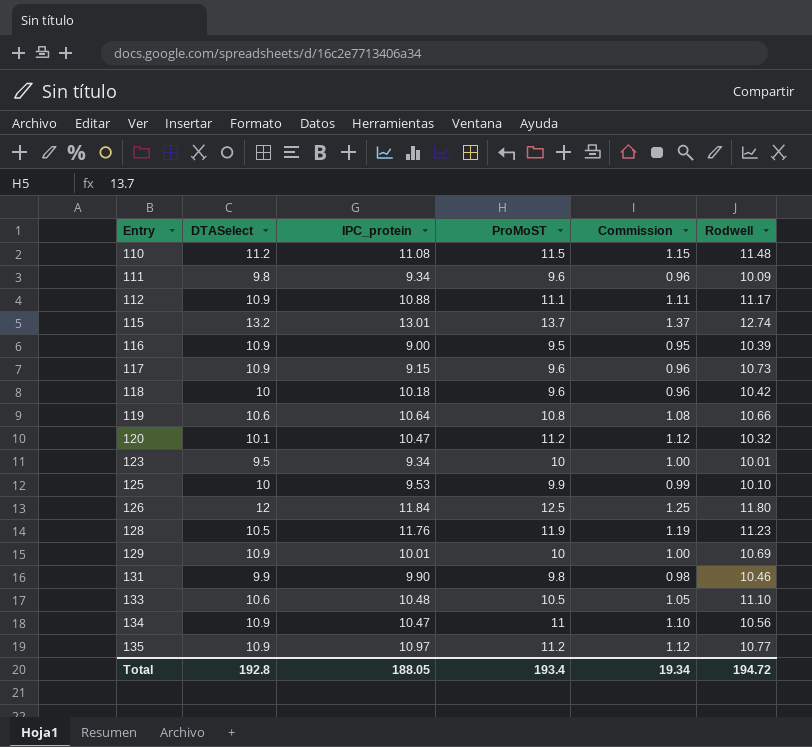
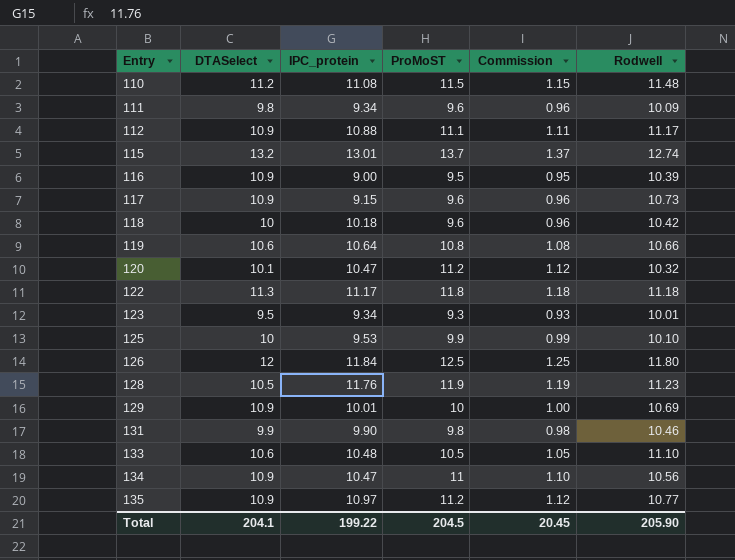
row 122: none -> 11.3 | 11.17 | 11.8 | 1.18 | 11.18
123 | ProMoST: 10 -> 9.3
123 | Commission: 1.00 -> 0.93
Total | DTASelect: 192.8 -> 204.1
Total | IPC_protein: 188.05 -> 199.22
Total | ProMoST: 193.4 -> 204.5
Total | Commission: 19.34 -> 20.45
Total | Rodwell: 194.72 -> 205.90

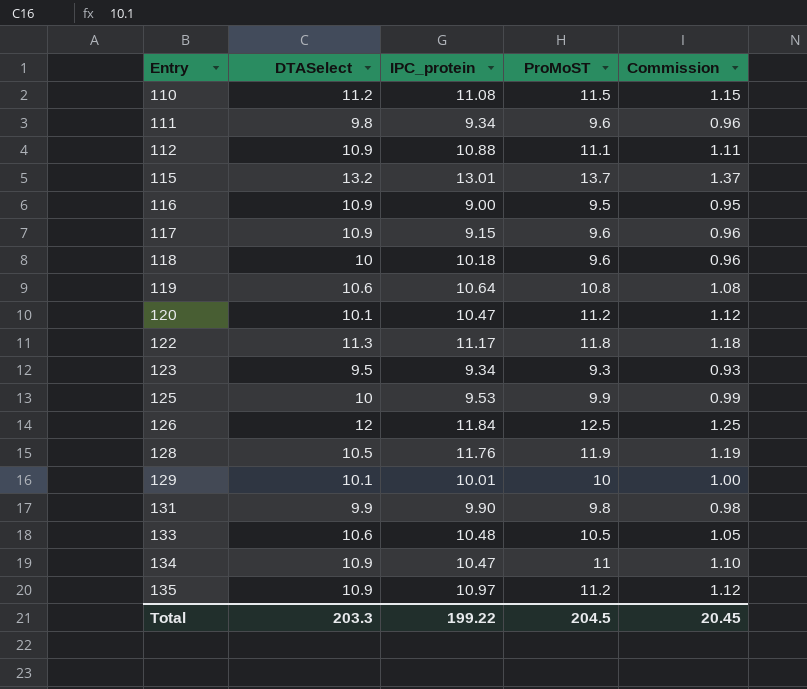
column Rodwell | position: 6 -> none
129 | DTASelect: 10.9 -> 10.1
Total | DTASelect: 204.1 -> 203.3

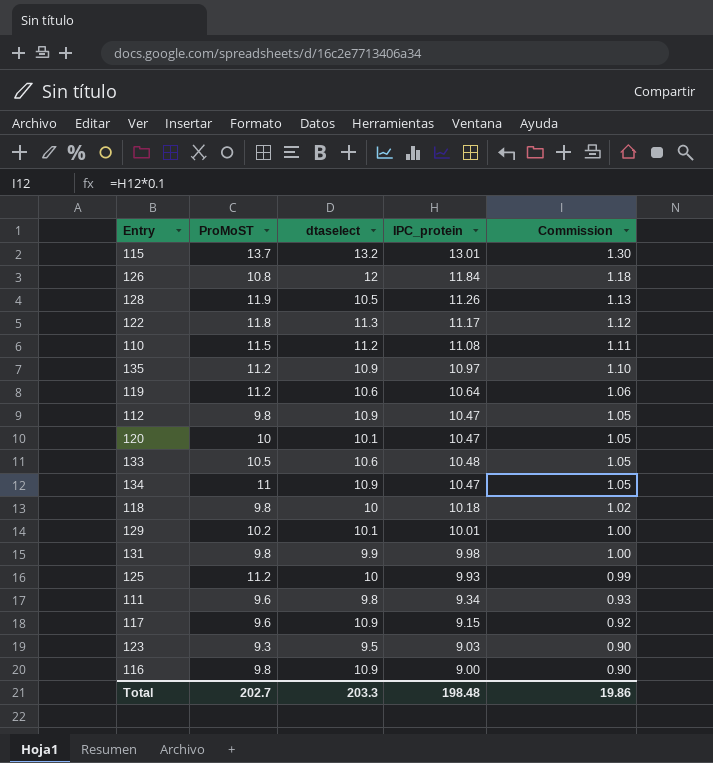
row order: Entry ascending -> Commission descending
column ProMoST | position: 4 -> 2
column name: DTASelect -> dtaselect
column Commission | formula: [ProMoST] * 0.1 -> [IPC_protein] * 0.1
126 | ProMoST: 12.5 -> 10.8
128 | IPC_protein: 11.76 -> 11.26
119 | ProMoST: 10.8 -> 11.2
112 | ProMoST: 11.1 -> 9.8
112 | IPC_protein: 10.88 -> 10.47
120 | ProMoST: 11.2 -> 10
118 | ProMoST: 9.6 -> 9.8
129 | ProMoST: 10 -> 10.2
131 | IPC_protein: 9.90 -> 9.98
125 | ProMoST: 9.9 -> 11.2
125 | IPC_protein: 9.53 -> 9.93
123 | IPC_protein: 9.34 -> 9.03
116 | ProMoST: 9.5 -> 9.8
Total | ProMoST: 204.5 -> 202.7
Total | IPC_protein: 199.22 -> 198.48
Total | Commission: 20.45 -> 19.86

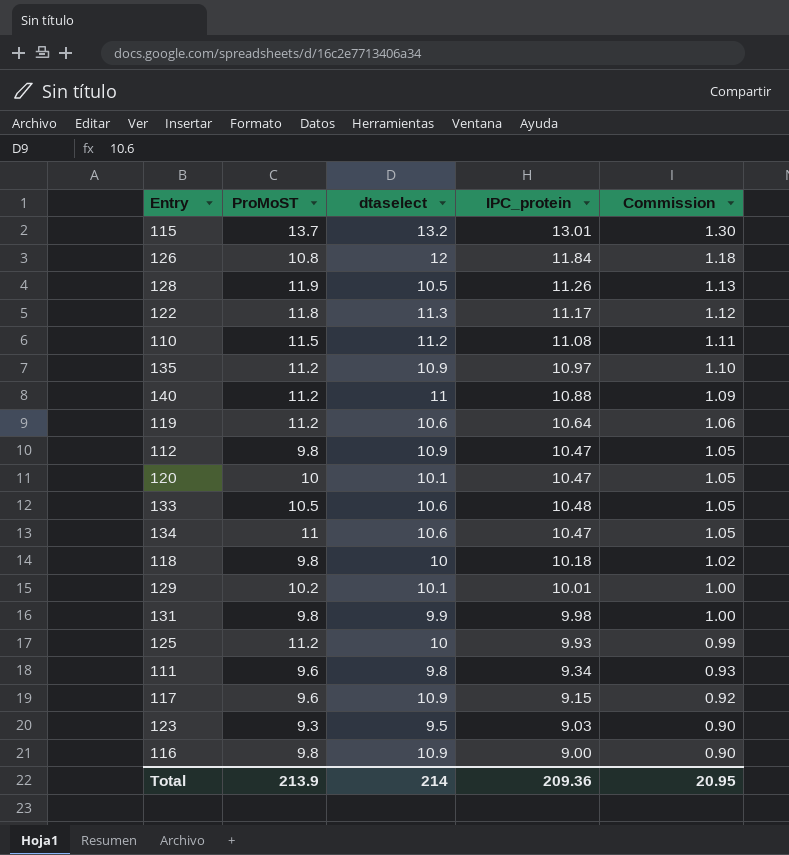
row 140: none -> 11.2 | 11 | 10.88 | 1.09
134 | dtaselect: 10.9 -> 10.6
Total | ProMoST: 202.7 -> 213.9
Total | dtaselect: 203.3 -> 214
Total | IPC_protein: 198.48 -> 209.36
Total | Commission: 19.86 -> 20.95

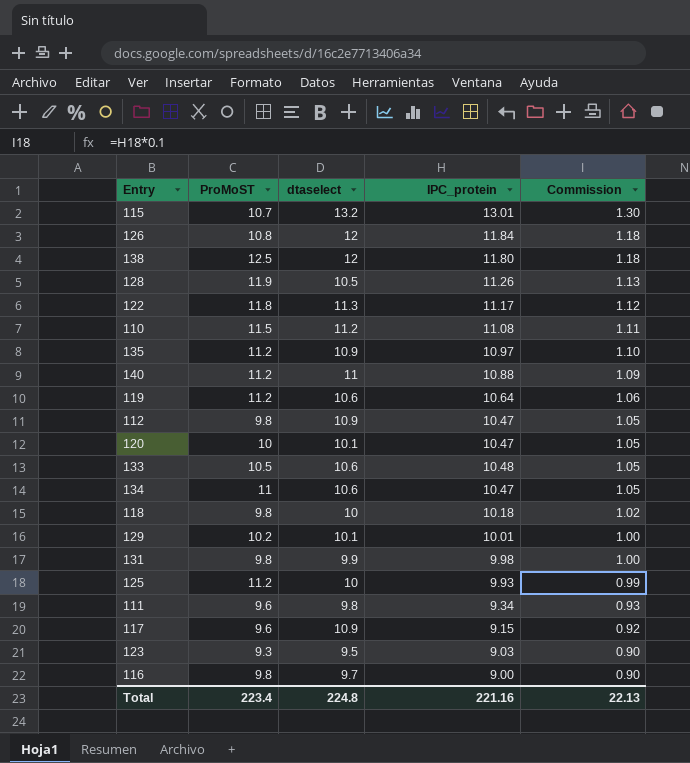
115 | ProMoST: 13.7 -> 10.7
row 138: none -> 12.5 | 12 | 11.80 | 1.18
116 | dtaselect: 10.9 -> 9.7
Total | ProMoST: 213.9 -> 223.4
Total | dtaselect: 214 -> 224.8
Total | IPC_protein: 209.36 -> 221.16
Total | Commission: 20.95 -> 22.13

